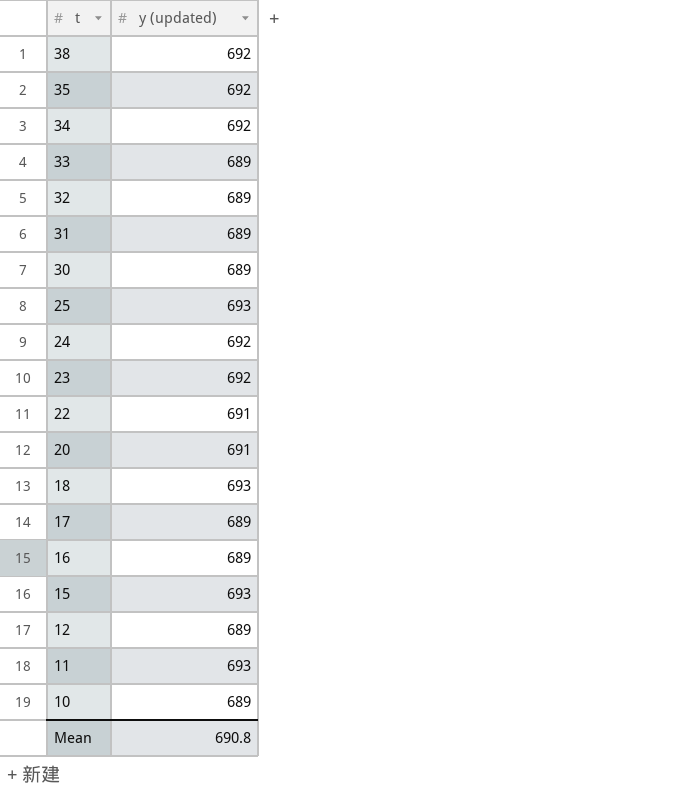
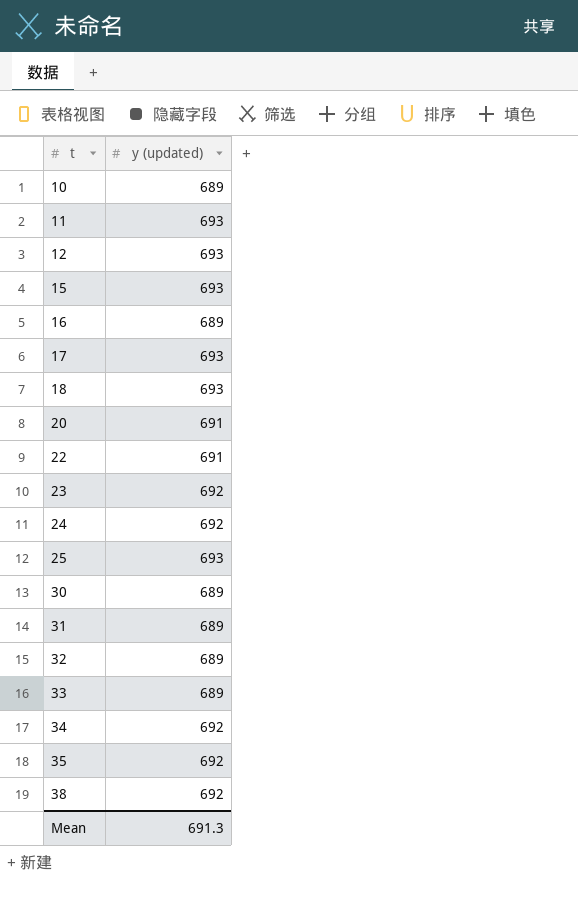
row order: t descending -> t ascending
12 | y (updated): 689 -> 693
17 | y (updated): 689 -> 693
Mean | y (updated): 690.8 -> 691.3

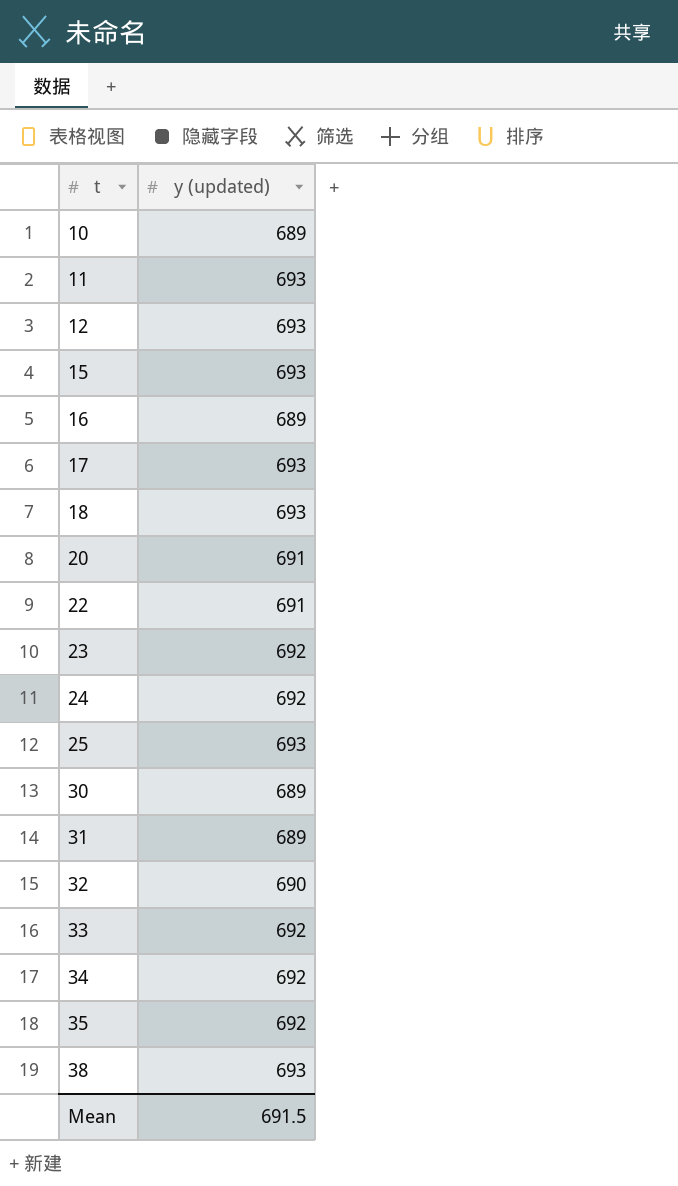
32 | y (updated): 689 -> 690
33 | y (updated): 689 -> 692
38 | y (updated): 692 -> 693
Mean | y (updated): 691.3 -> 691.5

